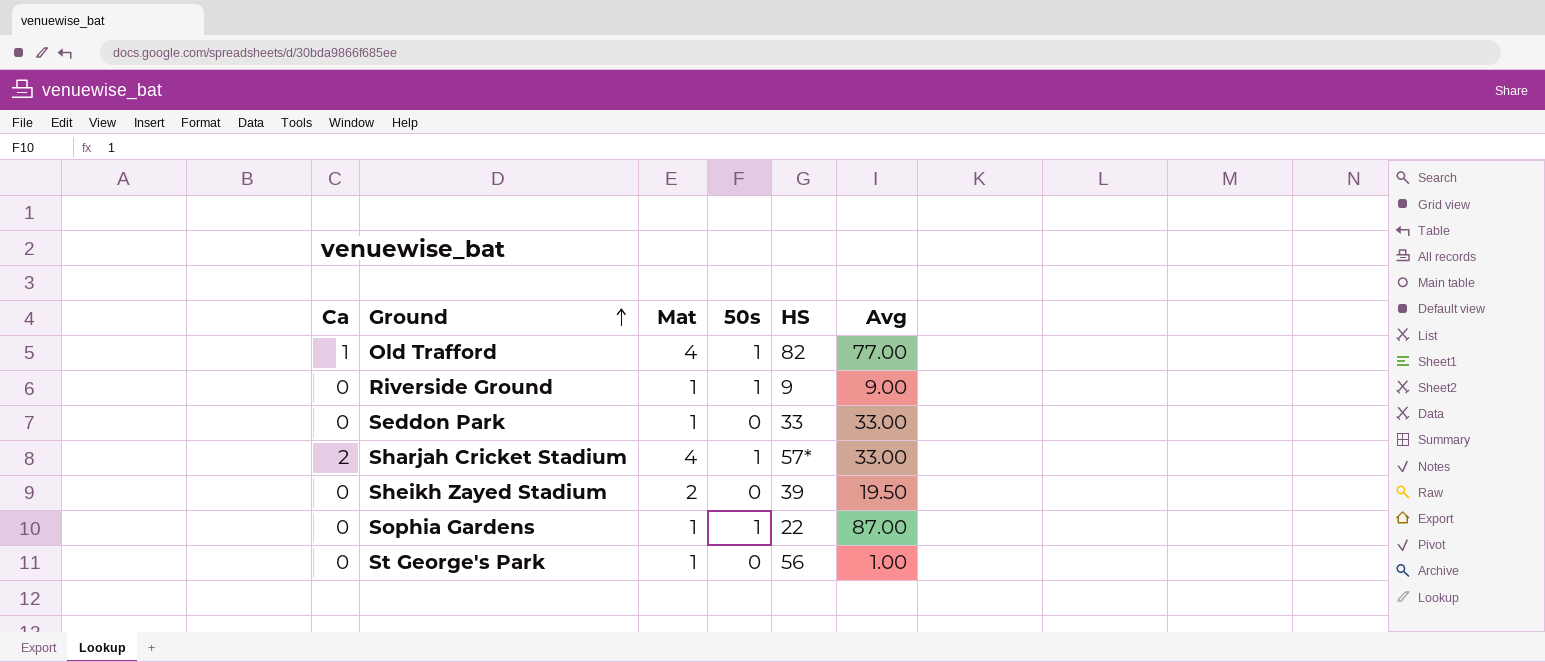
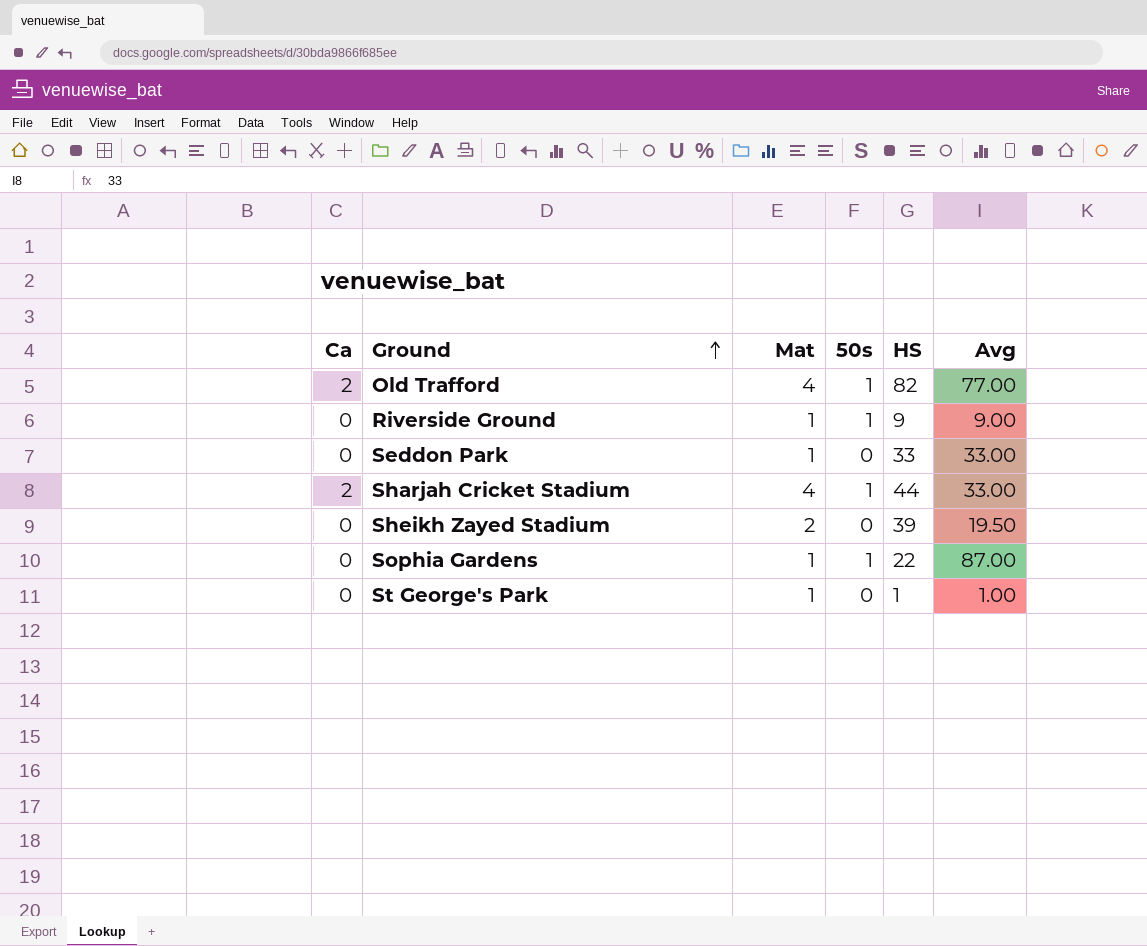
Old Trafford | Ca: 1 -> 2
Sharjah Cricket Stadium | HS: 57* -> 44
St George's Park | HS: 56 -> 1

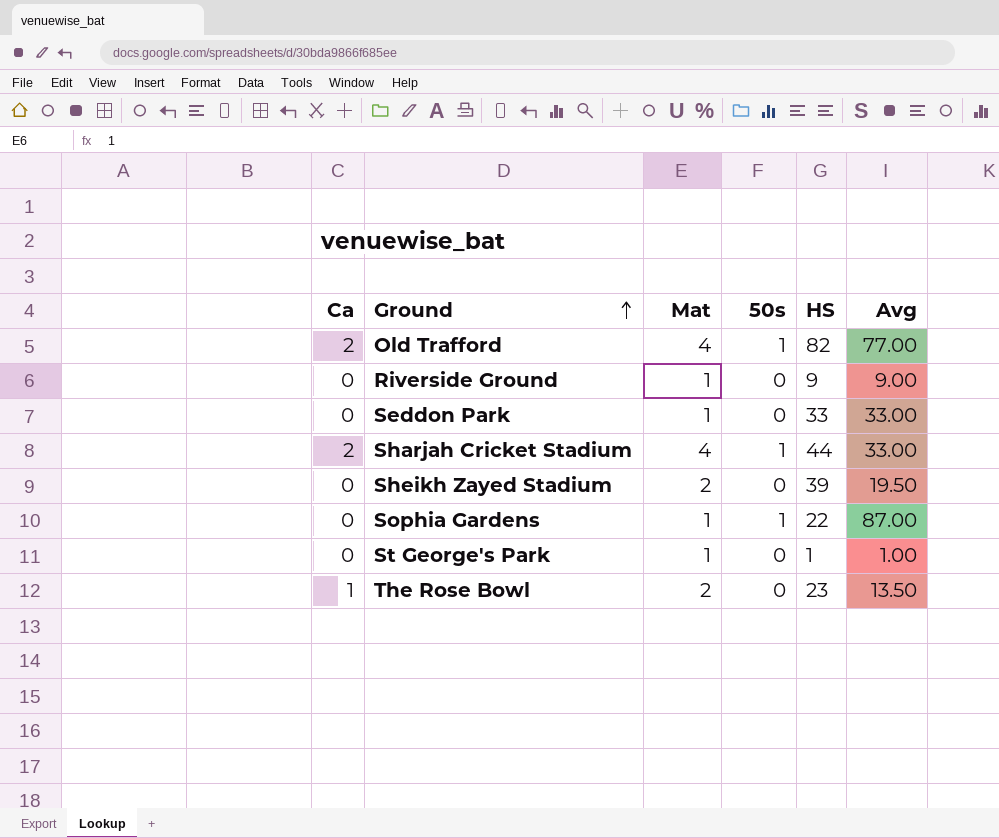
Riverside Ground | 50s: 1 -> 0
row The Rose Bowl: none -> 1 | 2 | 0 | 23 | 13.50

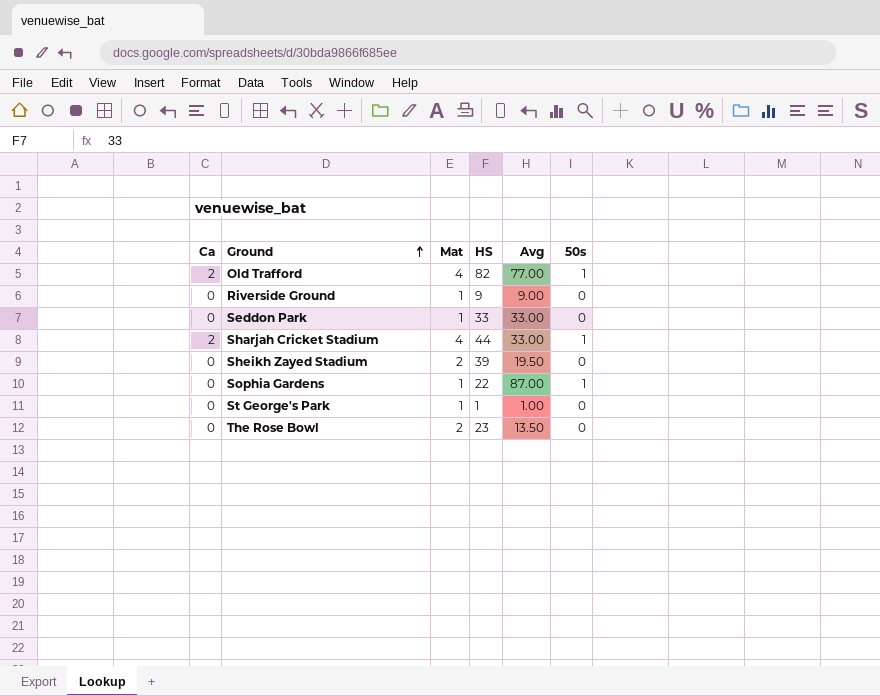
column 50s | position: 4 -> 6
The Rose Bowl | Ca: 1 -> 0

